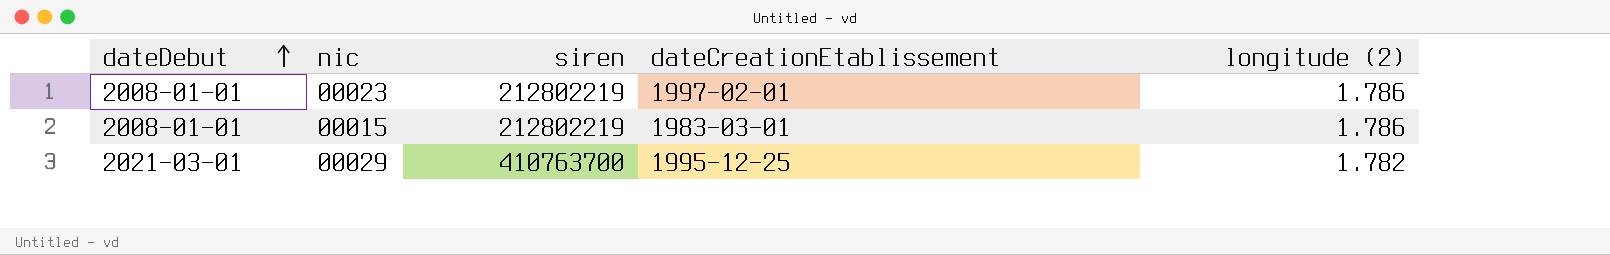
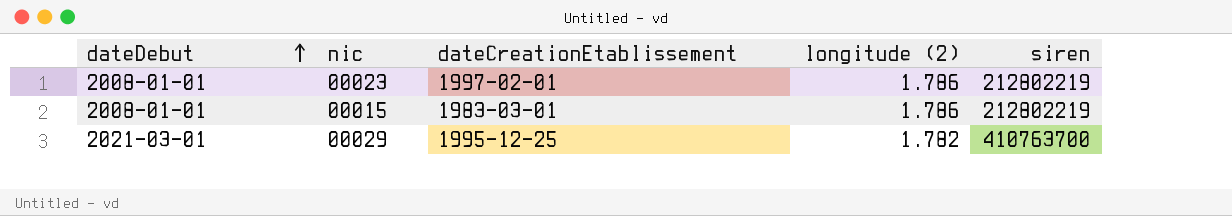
column siren | position: 3 -> 5

